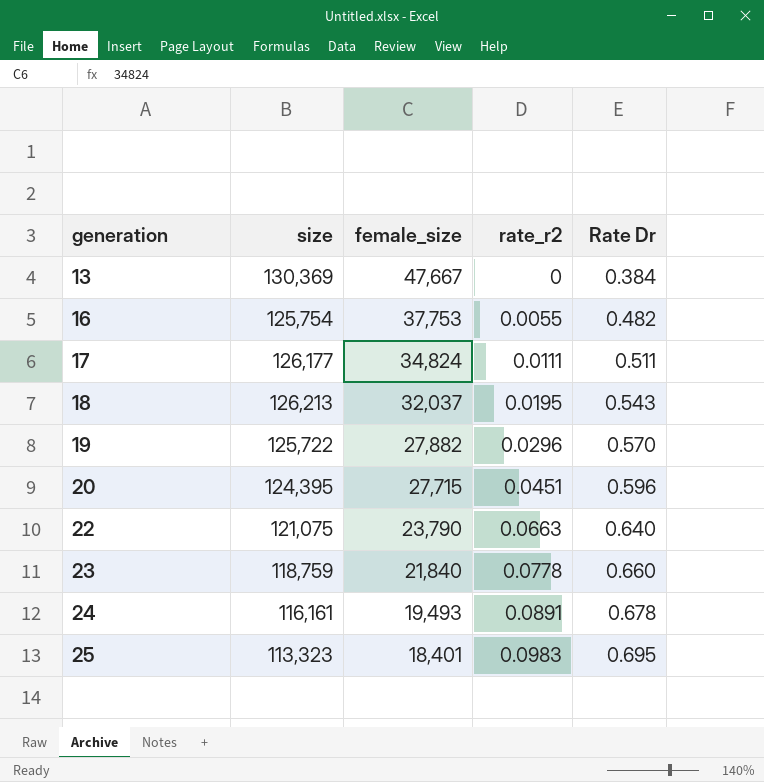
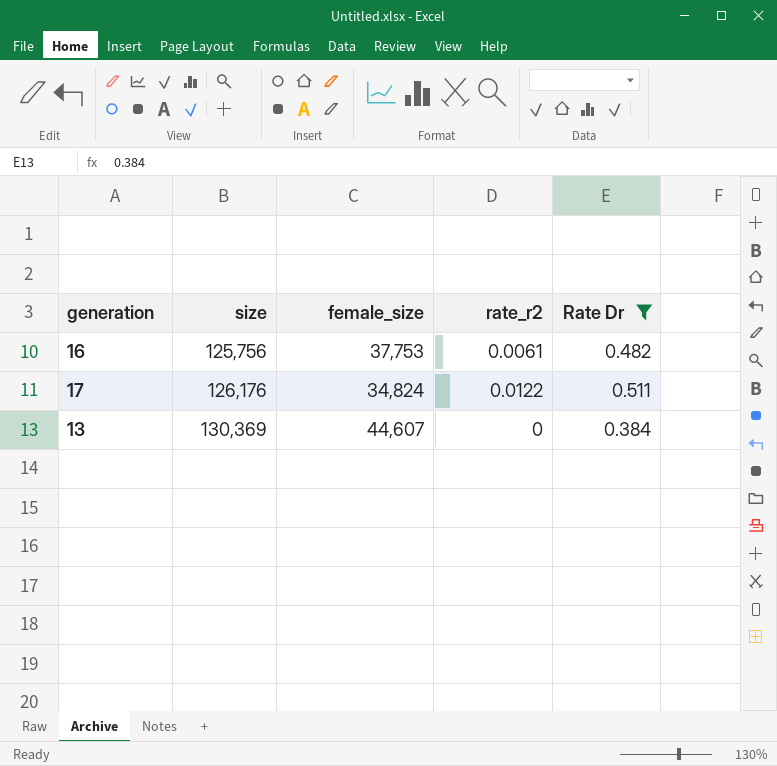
filter: none -> Rate Dr <= 0.511
row order: generation ascending -> size ascending
16 | size: 125,754 -> 125,756
16 | rate_r2: 0.0055 -> 0.0061
17 | size: 126,177 -> 126,176
17 | rate_r2: 0.0111 -> 0.0122
13 | female_size: 47,667 -> 44,607

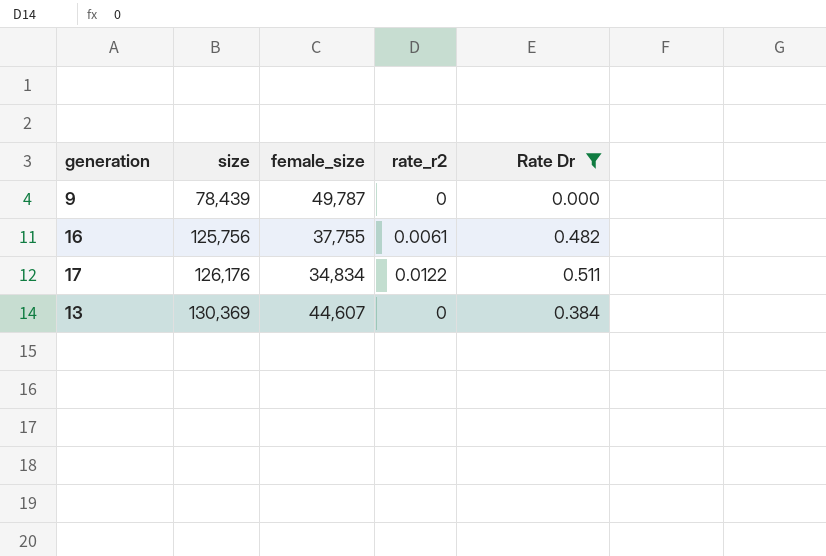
row 9: none -> 78,439 | 49,787 | 0 | 0.000
16 | female_size: 37,753 -> 37,755
17 | female_size: 34,824 -> 34,834

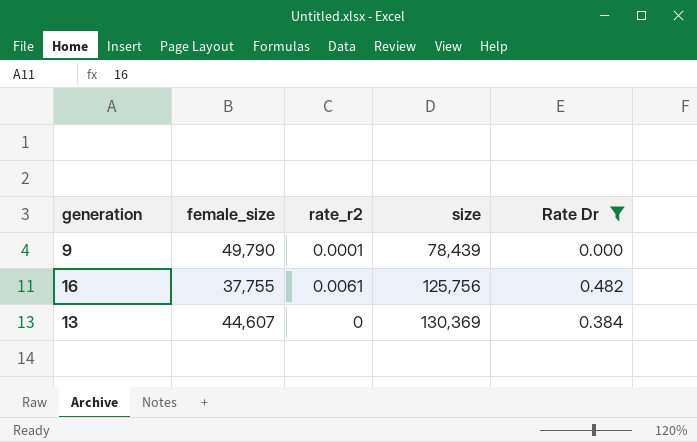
column size | position: 2 -> 4
row 17: 126,176 | 34,834 | 0.0122 | 0.511 -> none
9 | female_size: 49,787 -> 49,790
9 | rate_r2: 0 -> 0.0001

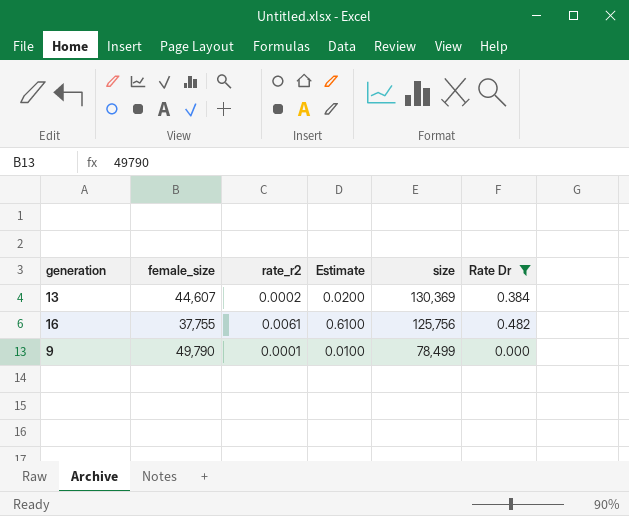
row order: size ascending -> size descending
column Estimate | formula: none -> [rate_r2] * 100
13 | rate_r2: 0 -> 0.0002
9 | size: 78,439 -> 78,499

